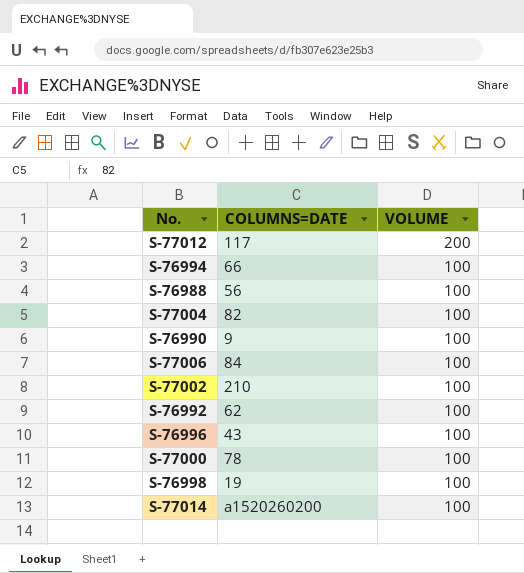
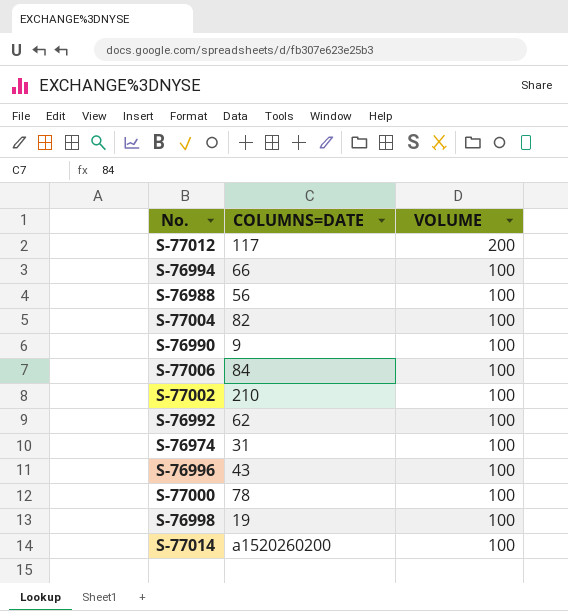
row S-76974: none -> 31 | 100

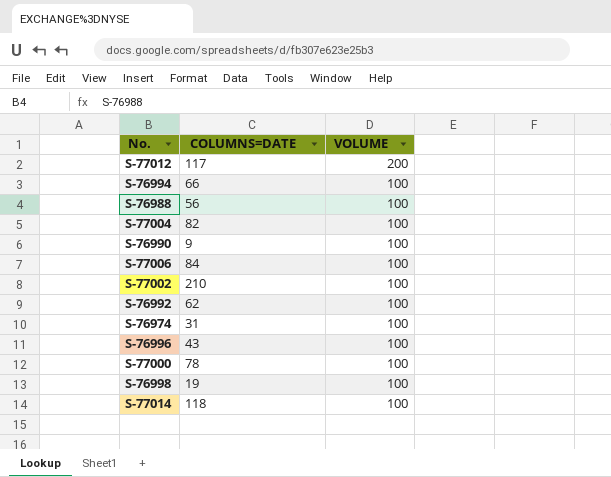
S-77014 | COLUMNS=DATE: a1520260200 -> 118

